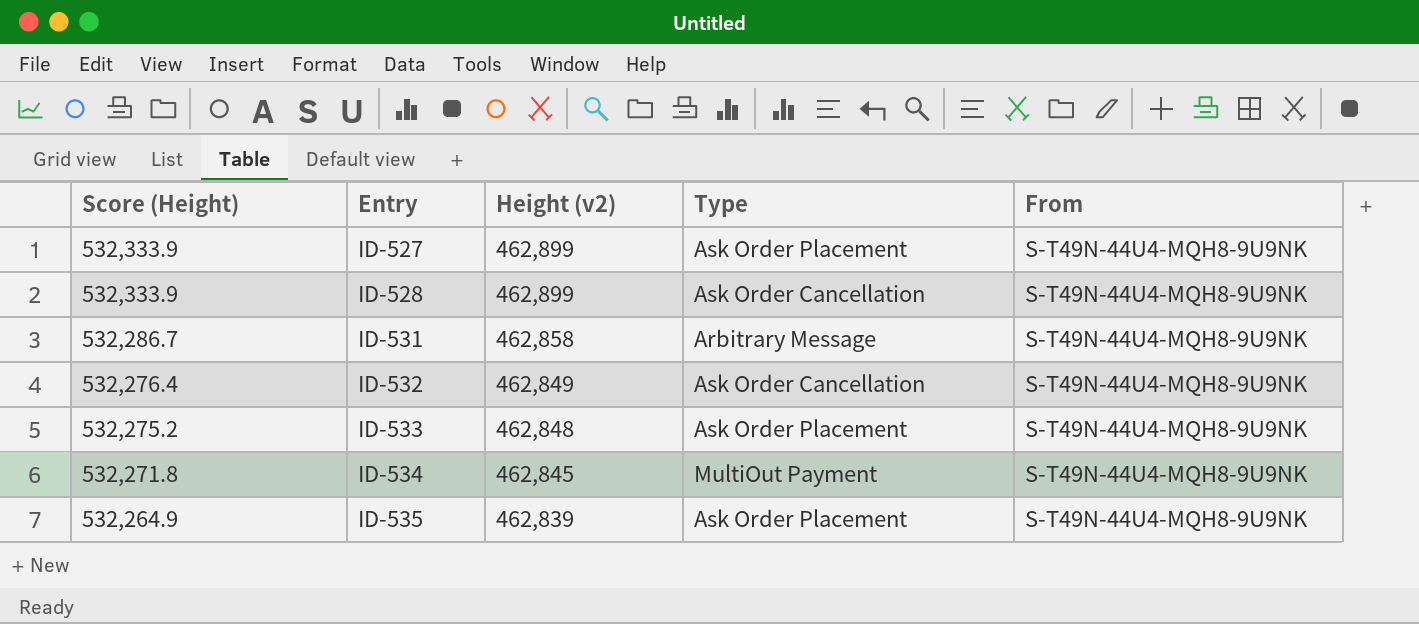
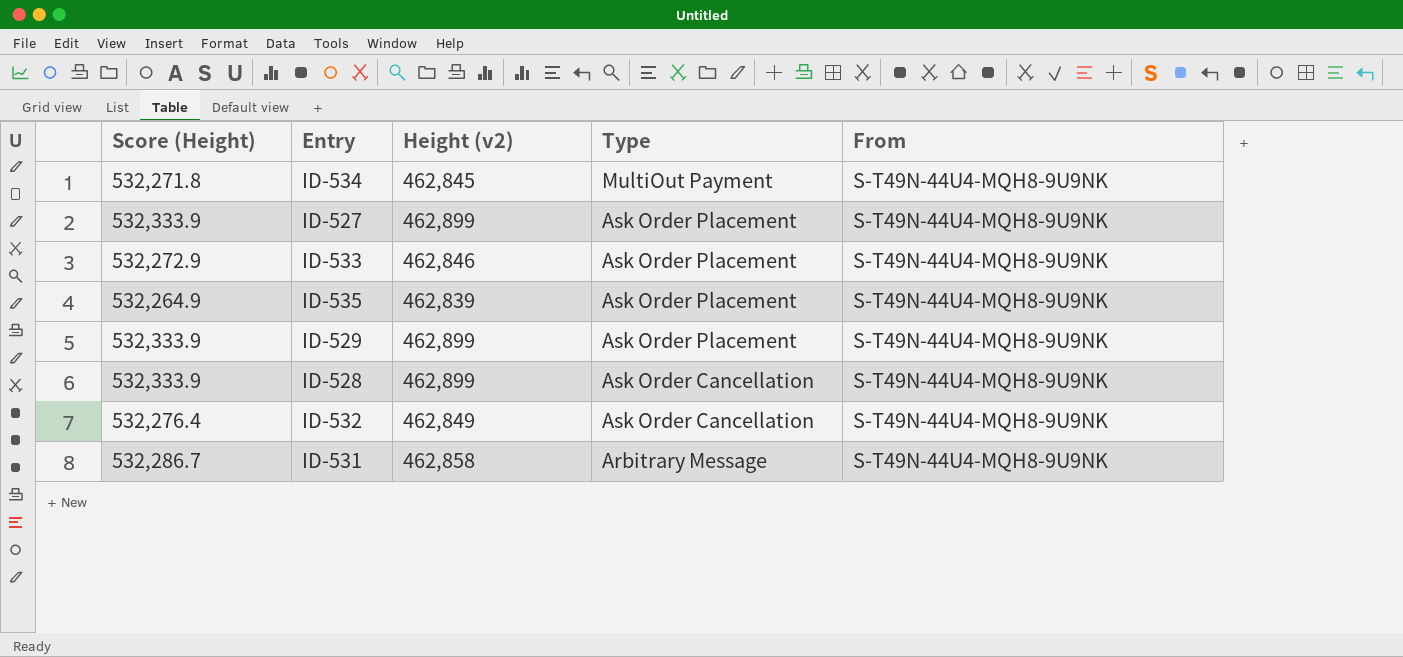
row order: Score (Height) descending -> Type descending
ID-533 | Score (Height): 532,275.2 -> 532,272.9
ID-533 | Height (v2): 462,848 -> 462,846
row ID-529: none -> 532,333.9 | 462,899 | Ask Order Placement | S-T49N-44U4-MQH8-9U9NK

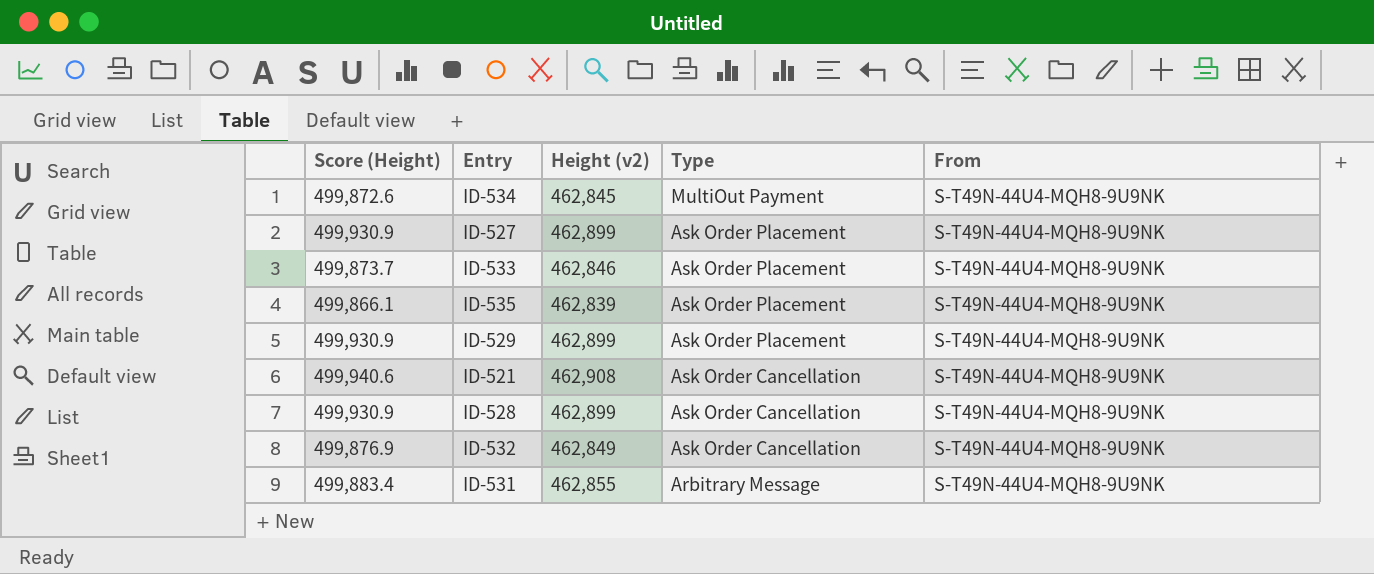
column Score (Height) | formula: [Height (v2)] * 1.15 -> [Height (v2)] * 1.08
row ID-521: none -> 499,940.6 | 462,908 | Ask Order Cancellation | S-T49N-44U4-MQH8-9U9NK
ID-531 | Height (v2): 462,858 -> 462,855

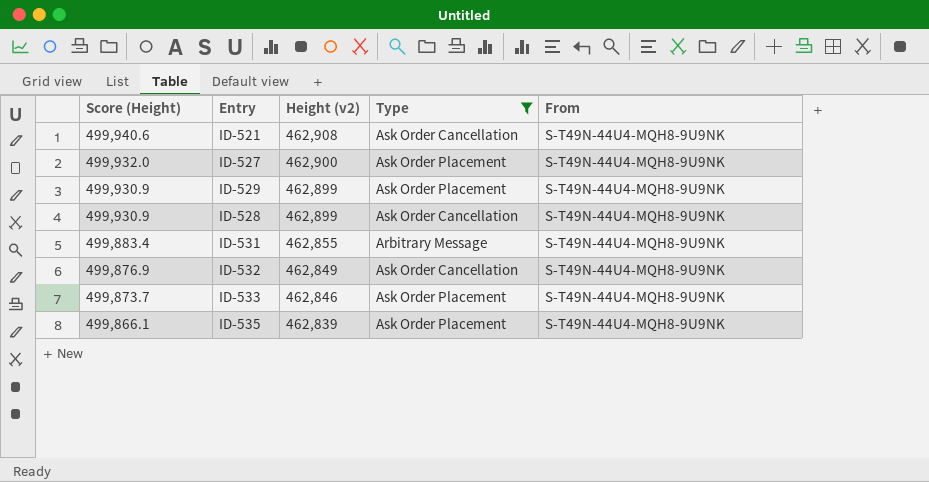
filter: none -> Type != MultiOut Payment
row order: Type descending -> Score (Height) descending
ID-527 | Score (Height): 499,930.9 -> 499,932.0
ID-527 | Height (v2): 462,899 -> 462,900

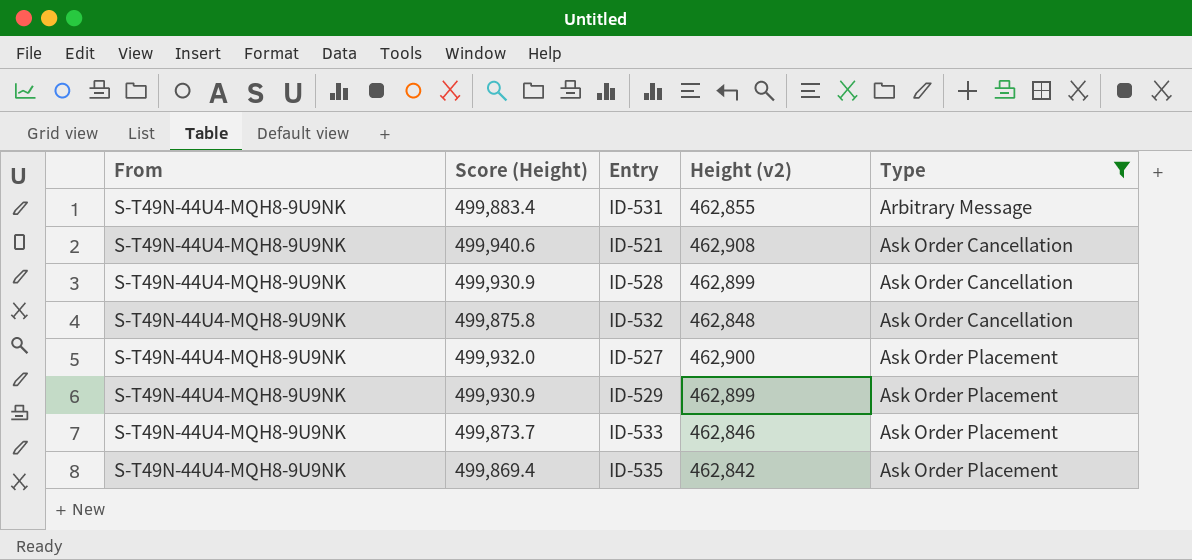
row order: Score (Height) descending -> Type ascending
column From | position: 5 -> 1
ID-532 | Score (Height): 499,876.9 -> 499,875.8
ID-532 | Height (v2): 462,849 -> 462,848
ID-535 | Score (Height): 499,866.1 -> 499,869.4
ID-535 | Height (v2): 462,839 -> 462,842

